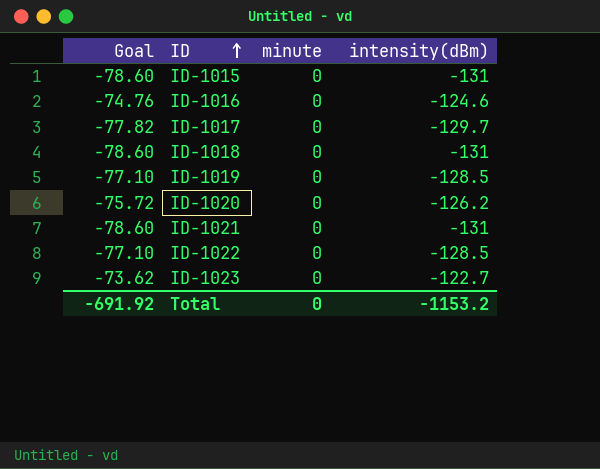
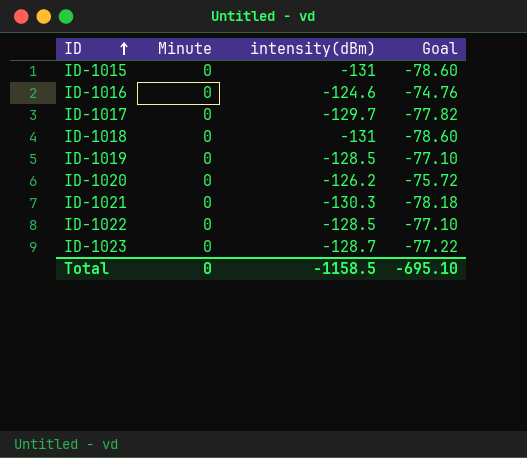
column name: minute -> Minute
column Goal | position: 1 -> 4
ID-1021 | intensity(dBm): -131 -> -130.3
ID-1021 | Goal: -78.60 -> -78.18
ID-1023 | intensity(dBm): -122.7 -> -128.7
ID-1023 | Goal: -73.62 -> -77.22
Total | intensity(dBm): -1153.2 -> -1158.5
Total | Goal: -691.92 -> -695.10

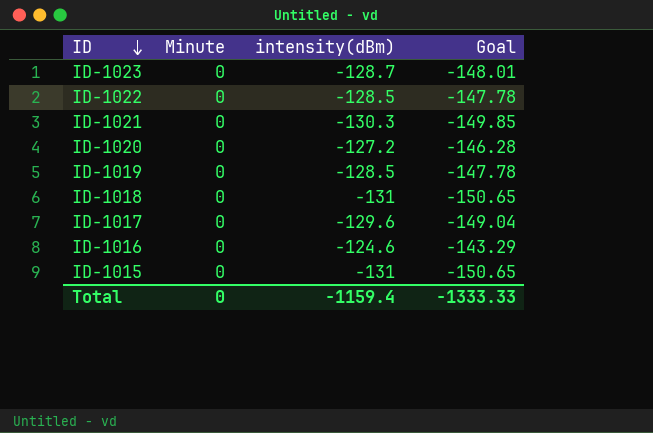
row order: ID ascending -> ID descending
column Goal | formula: [intensity(dBm)] * 0.6 -> [intensity(dBm)] * 1.15
ID-1020 | intensity(dBm): -126.2 -> -127.2
ID-1017 | intensity(dBm): -129.7 -> -129.6
Total | intensity(dBm): -1158.5 -> -1159.4
Total | Goal: -695.10 -> -1333.33

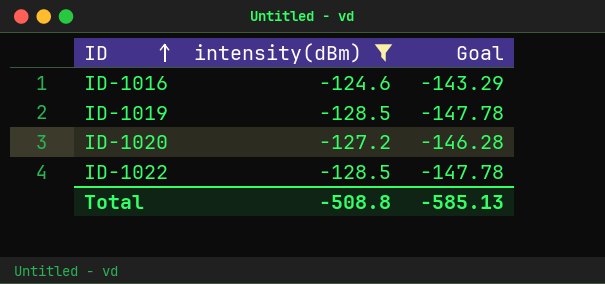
filter: none -> intensity(dBm) >= -128.5
row order: ID descending -> ID ascending
column Minute | position: 2 -> none
Total | intensity(dBm): -1159.4 -> -508.8
Total | Goal: -1333.33 -> -585.13

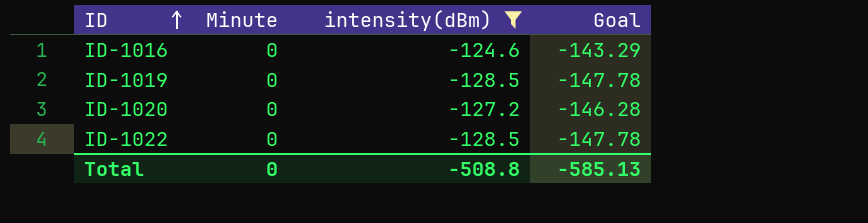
column Minute | position: none -> 2

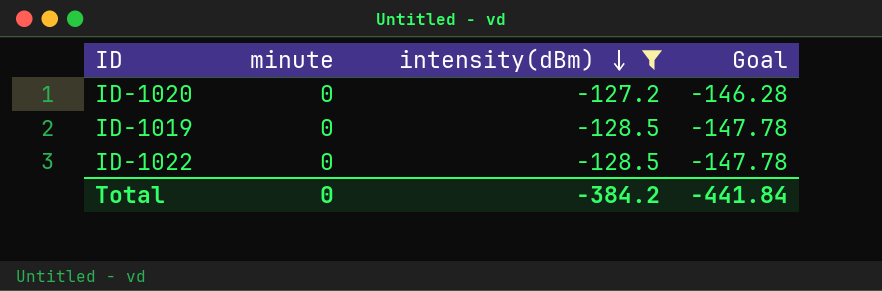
row order: ID ascending -> intensity(dBm) descending
column name: Minute -> minute
row ID-1016: 0 | -124.6 | -143.29 -> none
Total | intensity(dBm): -508.8 -> -384.2
Total | Goal: -585.13 -> -441.84

